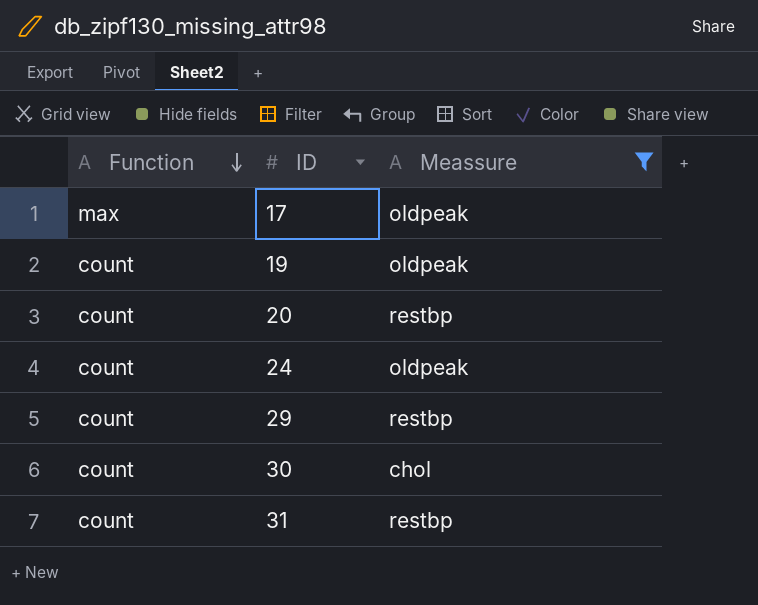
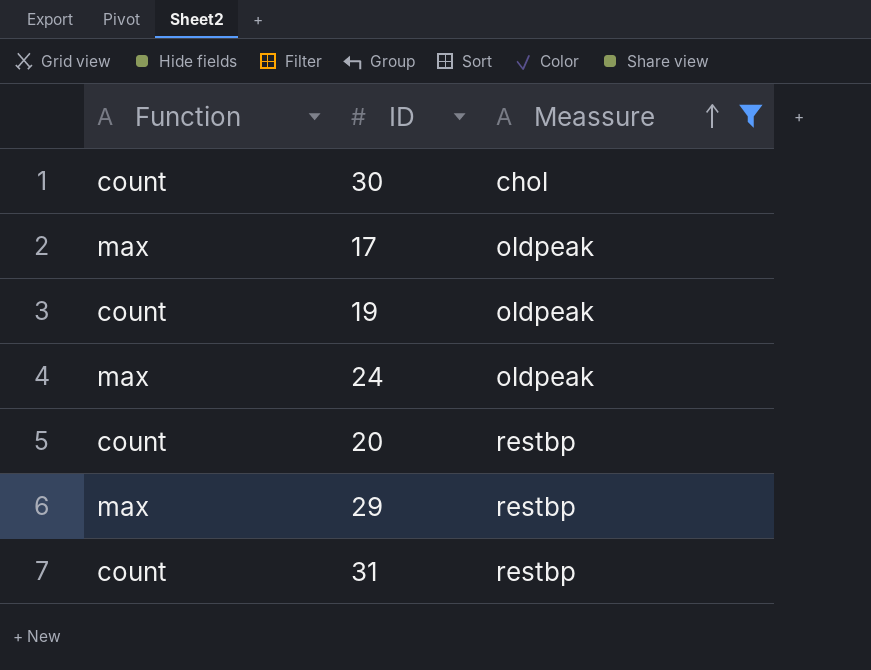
row order: Function descending -> Meassure ascending
24 | Function: count -> max
29 | Function: count -> max

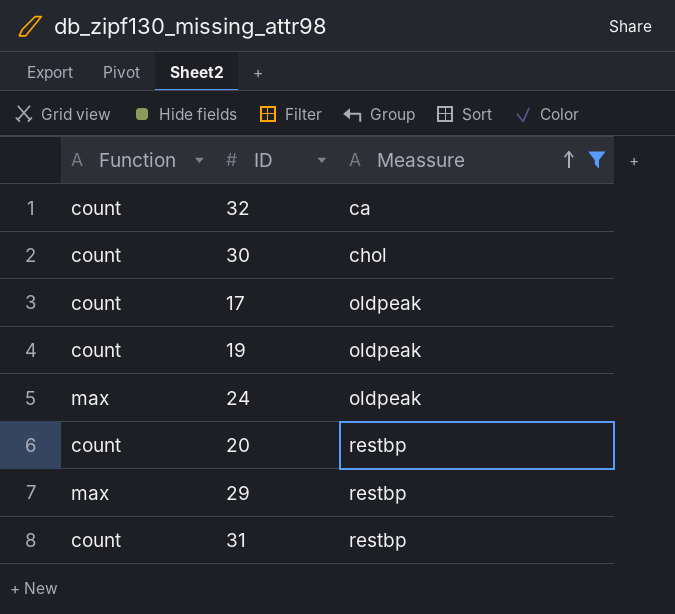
row 32: none -> count | ca
17 | Function: max -> count

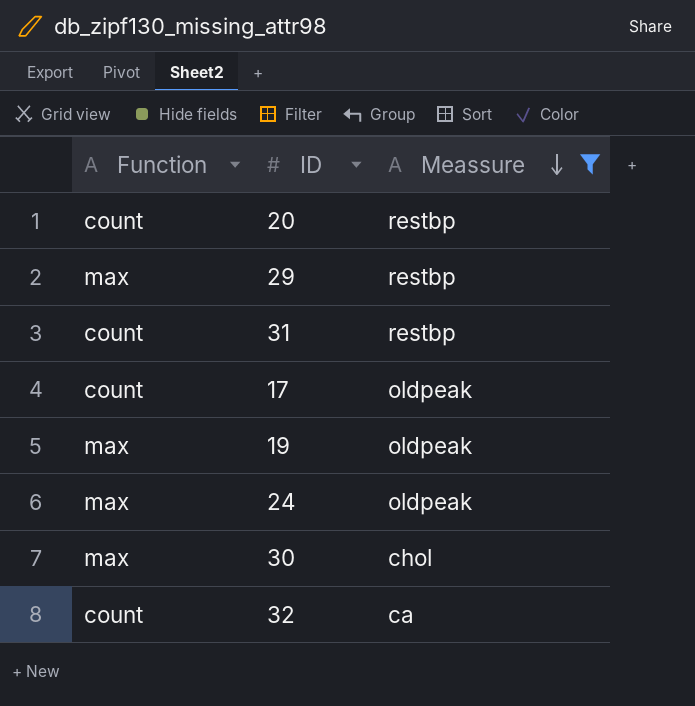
row order: Meassure ascending -> Meassure descending
19 | Function: count -> max
30 | Function: count -> max

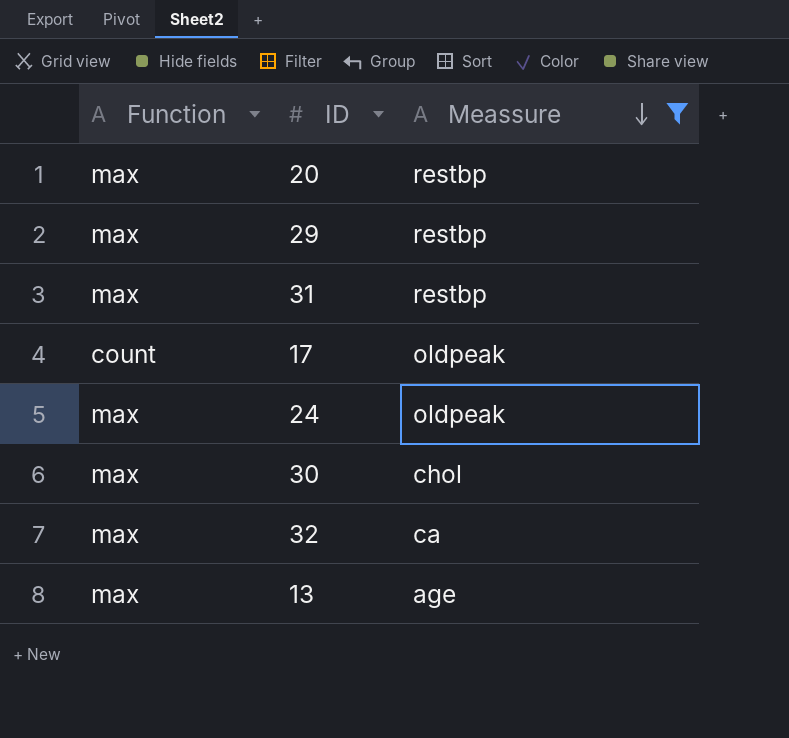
row 19: max | oldpeak -> none
20 | Function: count -> max
31 | Function: count -> max
32 | Function: count -> max
row 13: none -> max | age

